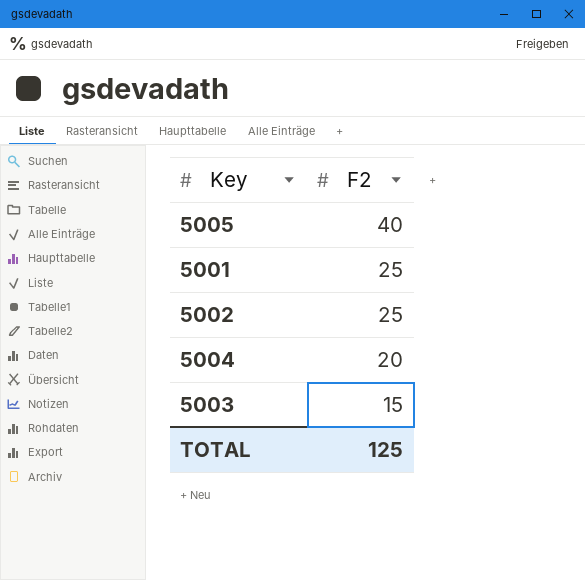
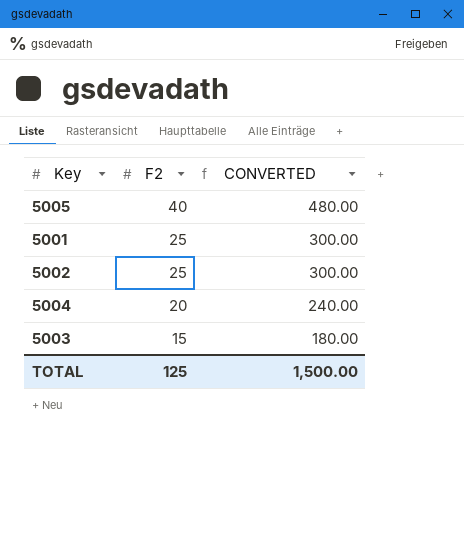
column CONVERTED | formula: none -> [F2] * 12

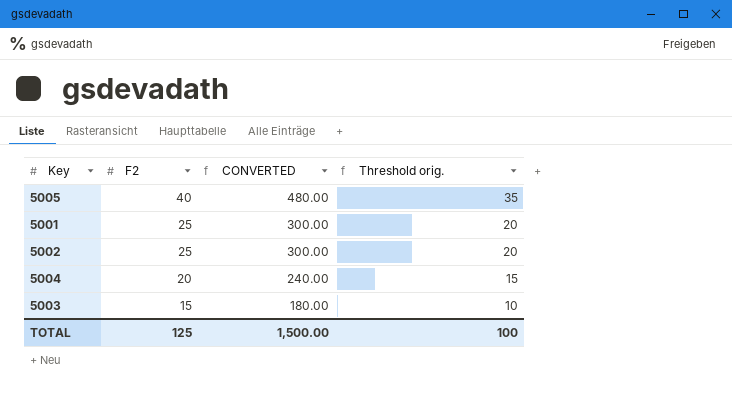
column Threshold orig. | formula: none -> [F2] - 5

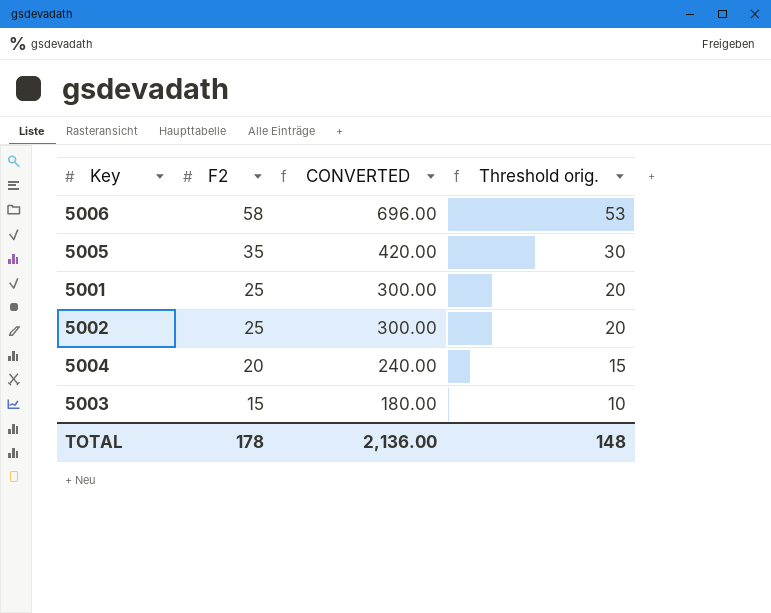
row 5006: none -> 58 | 696.00 | 53
5005 | F2: 40 -> 35
5005 | CONVERTED: 480.00 -> 420.00
5005 | Threshold orig.: 35 -> 30
TOTAL | F2: 125 -> 178
TOTAL | CONVERTED: 1,500.00 -> 2,136.00
TOTAL | Threshold orig.: 100 -> 148

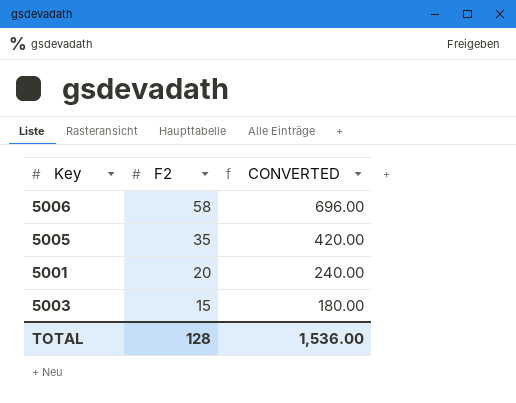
column Threshold orig. | formula: [F2] - 5 -> none
row 5002: 25 | 300.00 | 20 -> none
row 5004: 20 | 240.00 | 15 -> none
5001 | F2: 25 -> 20
5001 | CONVERTED: 300.00 -> 240.00
TOTAL | F2: 178 -> 128
TOTAL | CONVERTED: 2,136.00 -> 1,536.00

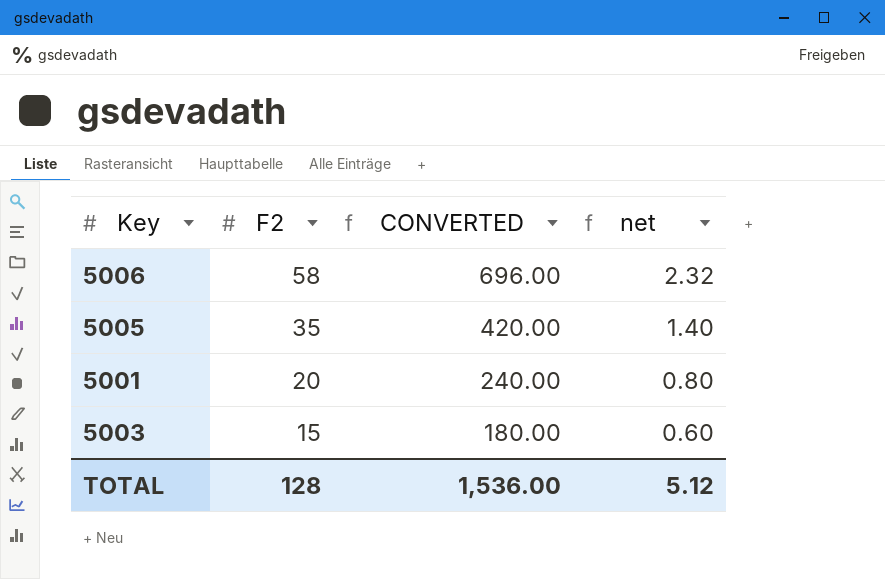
column net | formula: none -> [F2] * 0.04

